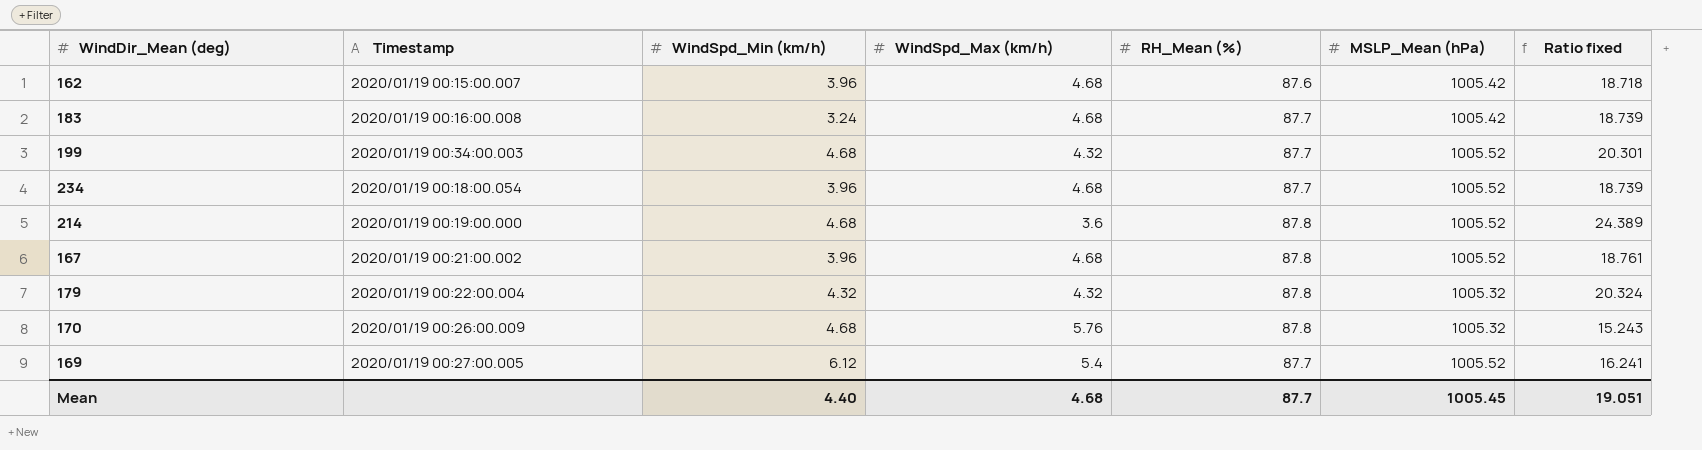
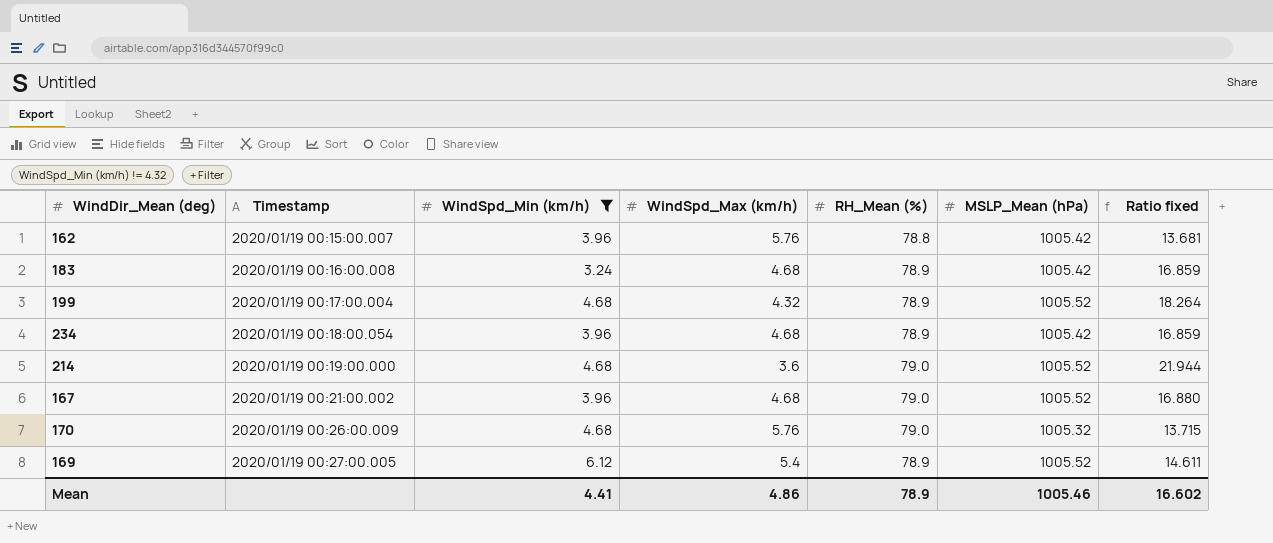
filter: none -> WindSpd_Min (km/h) != 4.32
162 | WindSpd_Max (km/h): 4.68 -> 5.76
162 | RH_Mean (%): 87.6 -> 78.8
162 | Ratio fixed: 18.718 -> 13.681
183 | RH_Mean (%): 87.7 -> 78.9
183 | Ratio fixed: 18.739 -> 16.859
199 | Timestamp: 2020/01/19 00:34:00.003 -> 2020/01/19 00:17:00.004
199 | RH_Mean (%): 87.7 -> 78.9
199 | Ratio fixed: 20.301 -> 18.264
234 | RH_Mean (%): 87.7 -> 78.9
234 | MSLP_Mean (hPa): 1005.52 -> 1005.42
234 | Ratio fixed: 18.739 -> 16.859
214 | RH_Mean (%): 87.8 -> 79.0
214 | Ratio fixed: 24.389 -> 21.944
167 | RH_Mean (%): 87.8 -> 79.0
167 | Ratio fixed: 18.761 -> 16.880
170 | RH_Mean (%): 87.8 -> 79.0
170 | Ratio fixed: 15.243 -> 13.715
169 | RH_Mean (%): 87.7 -> 78.9
169 | Ratio fixed: 16.241 -> 14.611
Mean | WindSpd_Min (km/h): 4.40 -> 4.41
Mean | WindSpd_Max (km/h): 4.68 -> 4.86
Mean | RH_Mean (%): 87.7 -> 78.9
Mean | MSLP_Mean (hPa): 1005.45 -> 1005.46
Mean | Ratio fixed: 19.051 -> 16.602

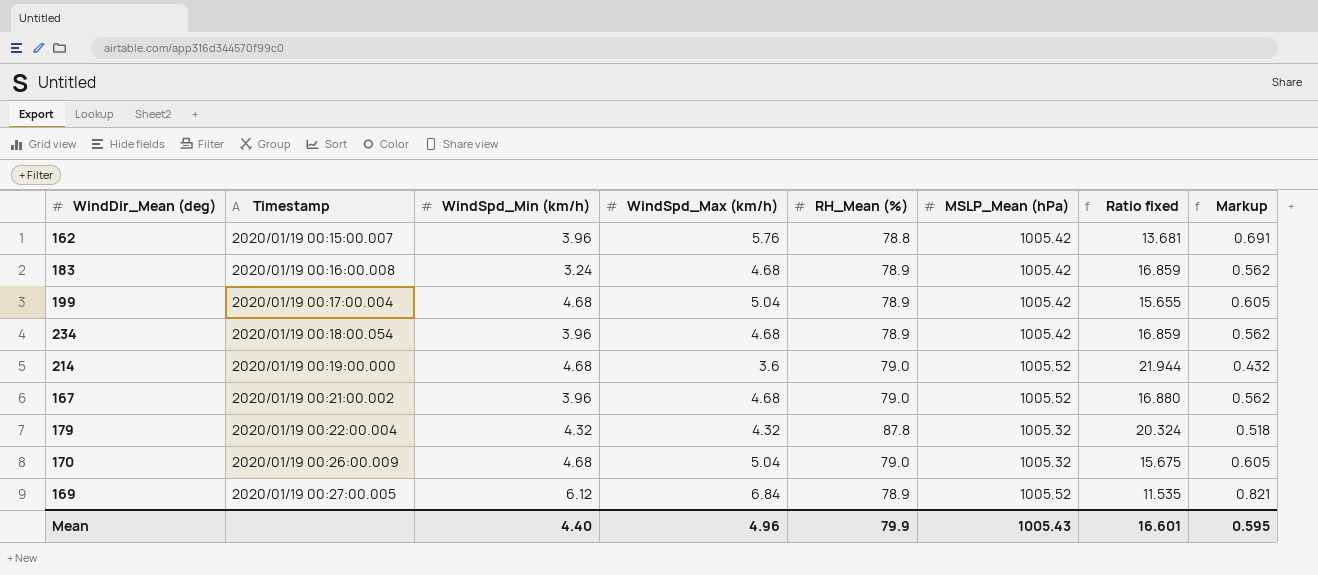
filter: WindSpd_Min (km/h) != 4.32 -> none
column Markup | formula: none -> [WindSpd_Max (km/h)] * 0.12
199 | WindSpd_Max (km/h): 4.32 -> 5.04
199 | MSLP_Mean (hPa): 1005.52 -> 1005.42
199 | Ratio fixed: 18.264 -> 15.655
170 | WindSpd_Max (km/h): 5.76 -> 5.04
170 | Ratio fixed: 13.715 -> 15.675
169 | WindSpd_Max (km/h): 5.4 -> 6.84
169 | Ratio fixed: 14.611 -> 11.535
Mean | WindSpd_Min (km/h): 4.41 -> 4.40
Mean | WindSpd_Max (km/h): 4.86 -> 4.96
Mean | RH_Mean (%): 78.9 -> 79.9
Mean | MSLP_Mean (hPa): 1005.46 -> 1005.43
Mean | Ratio fixed: 16.602 -> 16.601

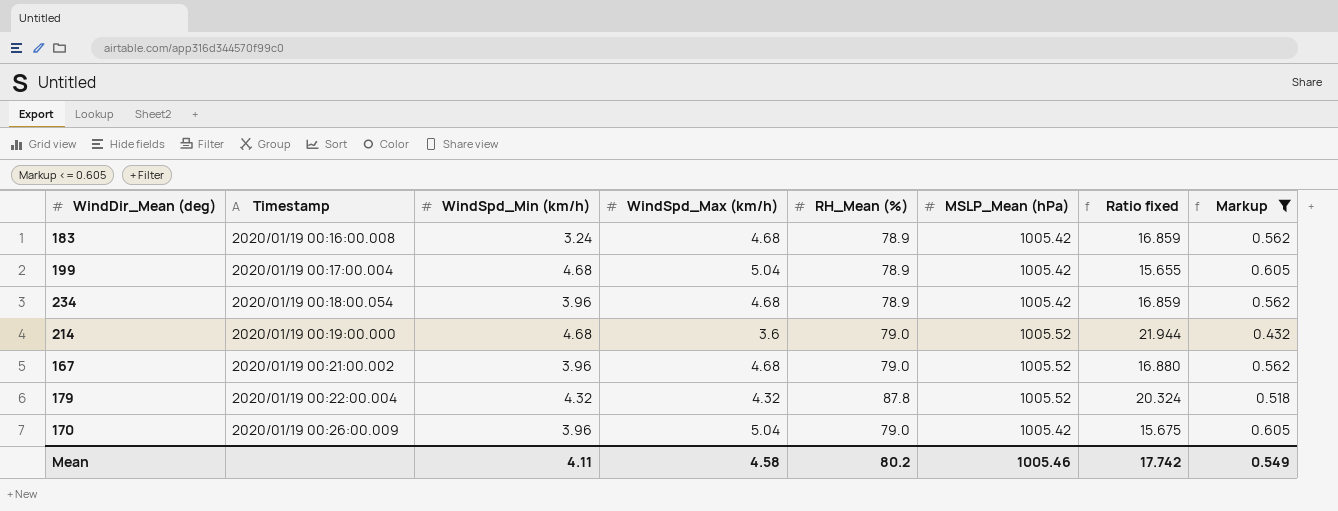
filter: none -> Markup <= 0.605
179 | MSLP_Mean (hPa): 1005.32 -> 1005.52
170 | WindSpd_Min (km/h): 4.68 -> 3.96
170 | MSLP_Mean (hPa): 1005.32 -> 1005.42
Mean | WindSpd_Min (km/h): 4.40 -> 4.11
Mean | WindSpd_Max (km/h): 4.96 -> 4.58
Mean | RH_Mean (%): 79.9 -> 80.2
Mean | MSLP_Mean (hPa): 1005.43 -> 1005.46
Mean | Ratio fixed: 16.601 -> 17.742
Mean | Markup: 0.595 -> 0.549

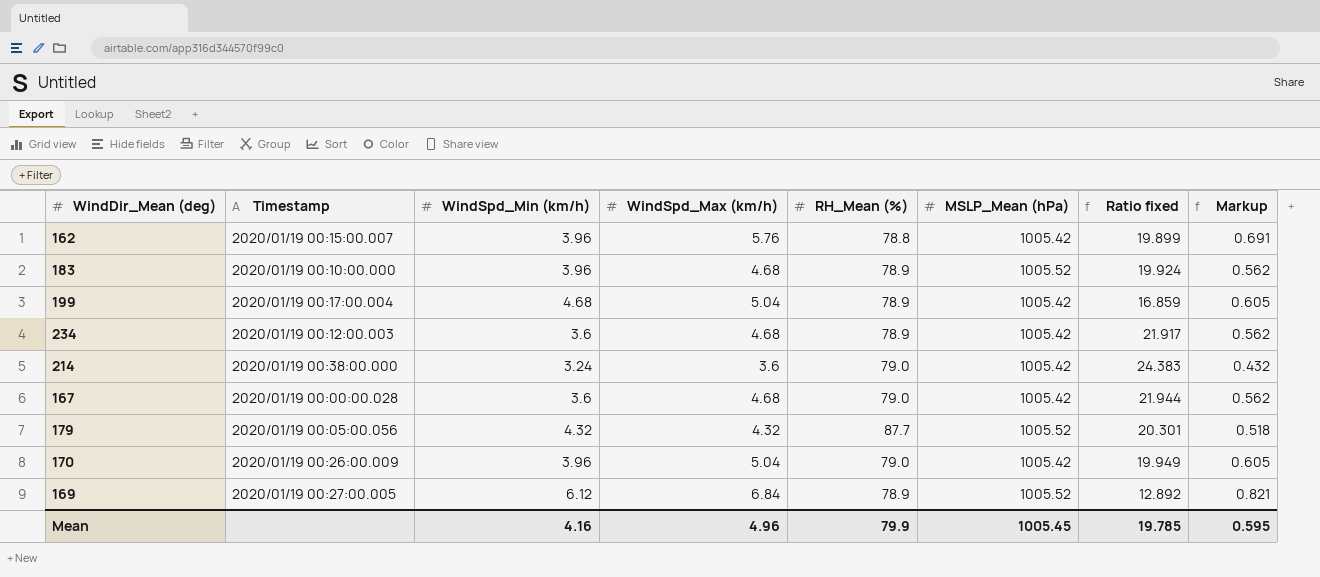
filter: Markup <= 0.605 -> none
column Ratio fixed | formula: [RH_Mean (%)] / [WindSpd_Max (km/h)] -> [RH_Mean (%)] / [WindSpd_Min (km/h)]
183 | Timestamp: 2020/01/19 00:16:00.008 -> 2020/01/19 00:10:00.000
183 | WindSpd_Min (km/h): 3.24 -> 3.96
183 | MSLP_Mean (hPa): 1005.42 -> 1005.52
234 | Timestamp: 2020/01/19 00:18:00.054 -> 2020/01/19 00:12:00.003
234 | WindSpd_Min (km/h): 3.96 -> 3.6
214 | Timestamp: 2020/01/19 00:19:00.000 -> 2020/01/19 00:38:00.000
214 | WindSpd_Min (km/h): 4.68 -> 3.24
214 | MSLP_Mean (hPa): 1005.52 -> 1005.42
167 | Timestamp: 2020/01/19 00:21:00.002 -> 2020/01/19 00:00:00.028
167 | WindSpd_Min (km/h): 3.96 -> 3.6
167 | MSLP_Mean (hPa): 1005.52 -> 1005.42
179 | Timestamp: 2020/01/19 00:22:00.004 -> 2020/01/19 00:05:00.056
179 | RH_Mean (%): 87.8 -> 87.7
Mean | WindSpd_Min (km/h): 4.11 -> 4.16
Mean | WindSpd_Max (km/h): 4.58 -> 4.96
Mean | RH_Mean (%): 80.2 -> 79.9
Mean | MSLP_Mean (hPa): 1005.46 -> 1005.45
Mean | Ratio fixed: 17.742 -> 19.785
Mean | Markup: 0.549 -> 0.595

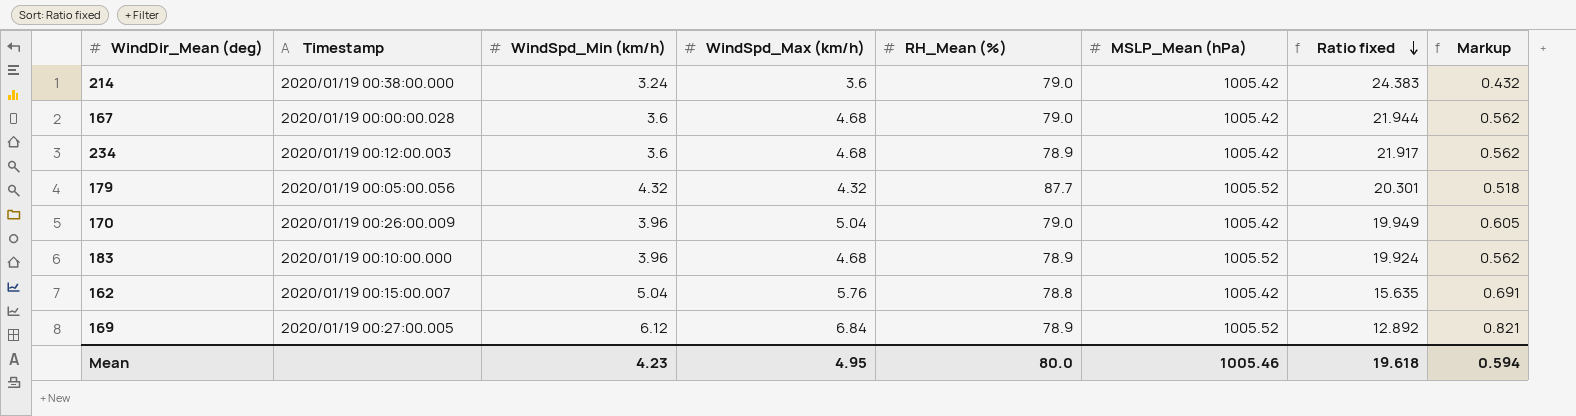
row order: none -> Ratio fixed descending
row 199: 2020/01/19 00:17:00.004 | 4.68 | 5.04 | 78.9 | 1005.42 | 16.859 | 0.605 -> none
162 | WindSpd_Min (km/h): 3.96 -> 5.04
162 | Ratio fixed: 19.899 -> 15.635
Mean | WindSpd_Min (km/h): 4.16 -> 4.23
Mean | WindSpd_Max (km/h): 4.96 -> 4.95
Mean | RH_Mean (%): 79.9 -> 80.0
Mean | MSLP_Mean (hPa): 1005.45 -> 1005.46
Mean | Ratio fixed: 19.785 -> 19.618
Mean | Markup: 0.595 -> 0.594

